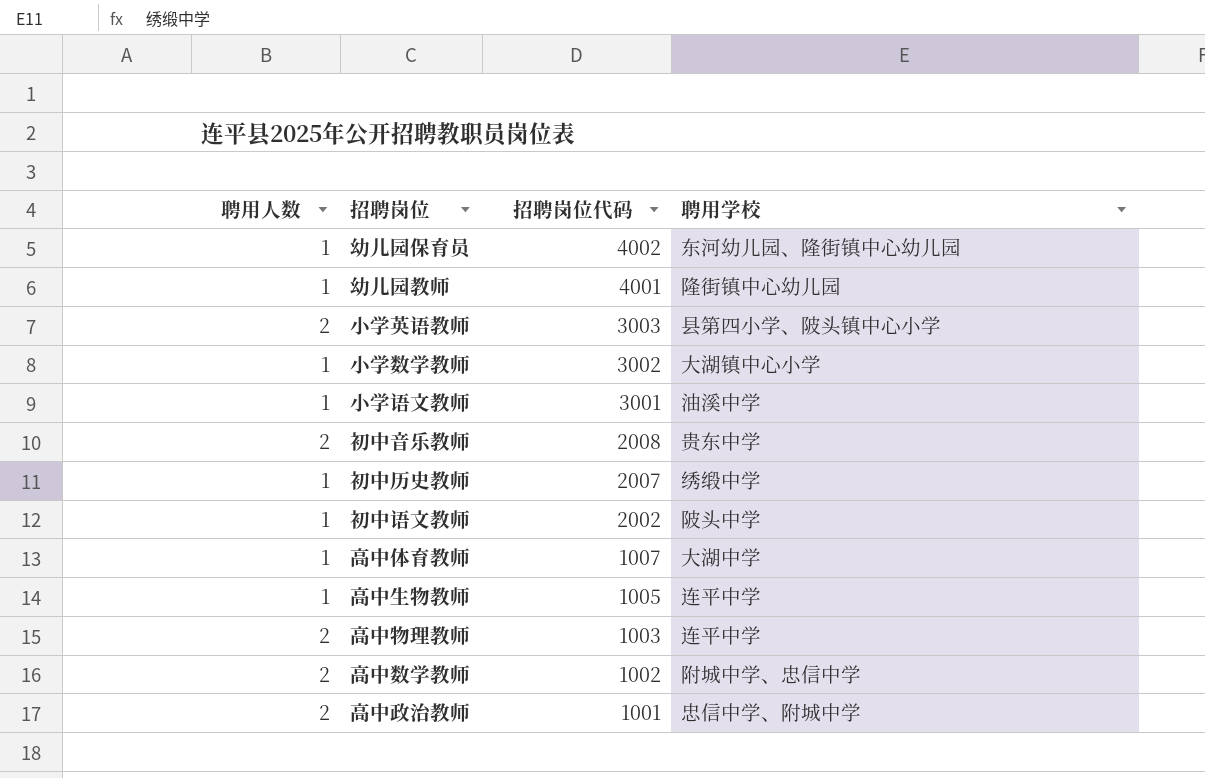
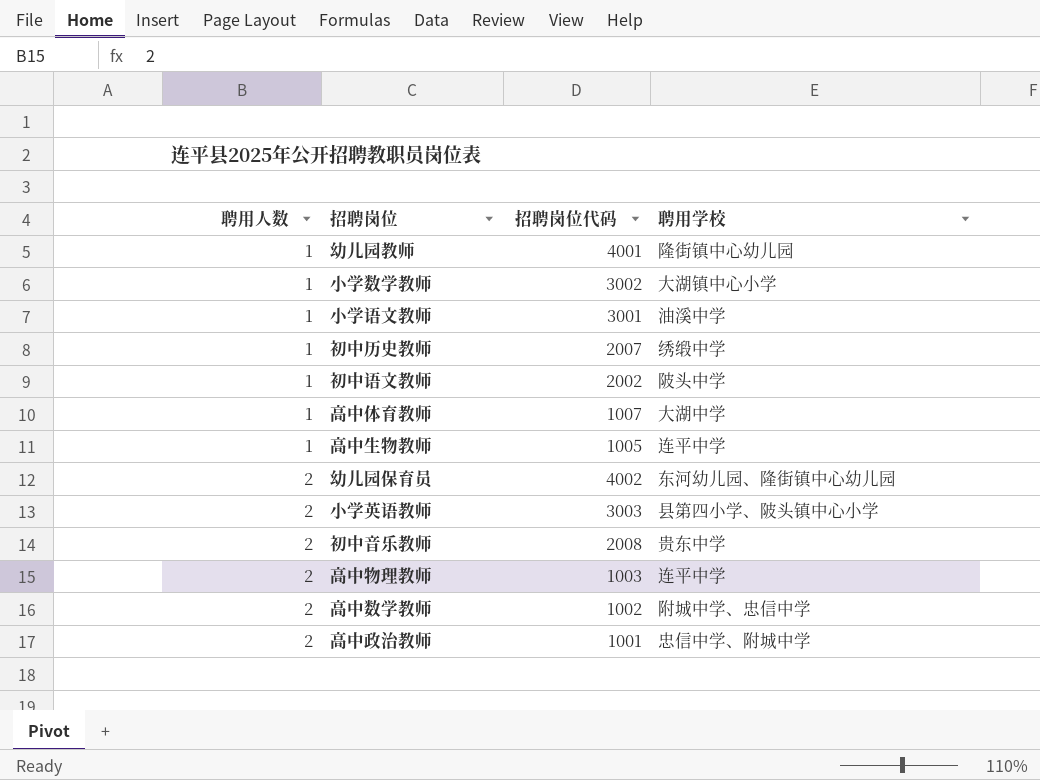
row order: 招聘岗位代码 descending -> 聘用人数 ascending
幼儿园保育员 | 聘用人数: 1 -> 2

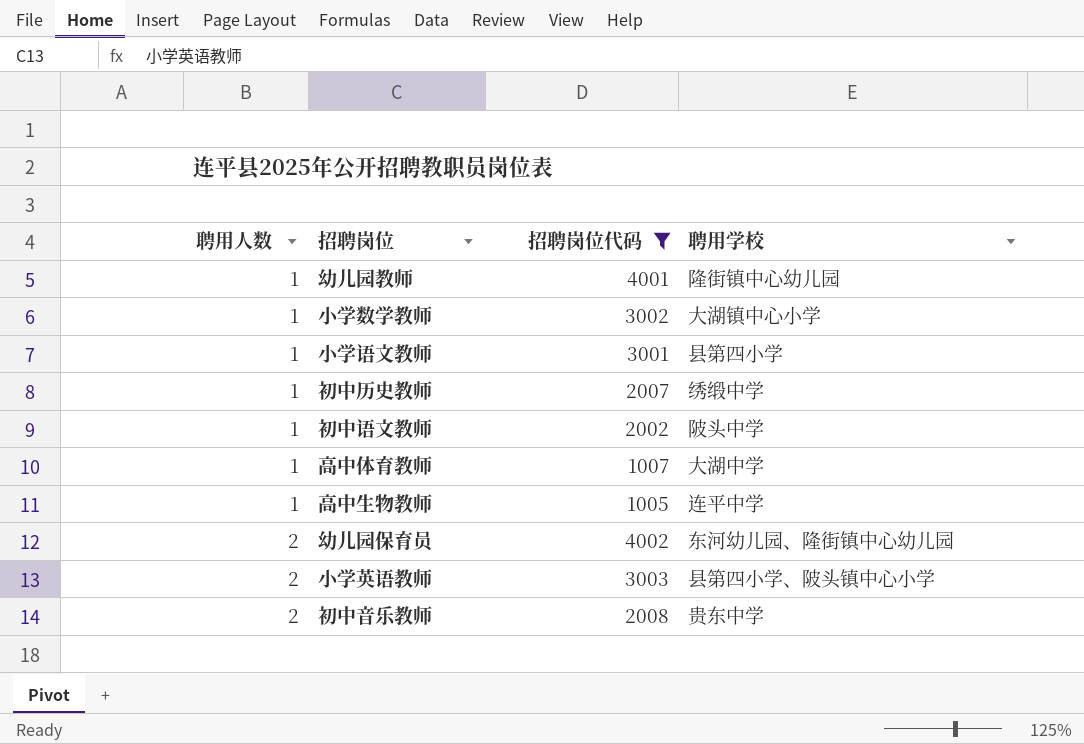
filter: none -> 招聘岗位代码 >= 1005
小学语文教师 | 聘用学校: 油溪中学 -> 县第四小学

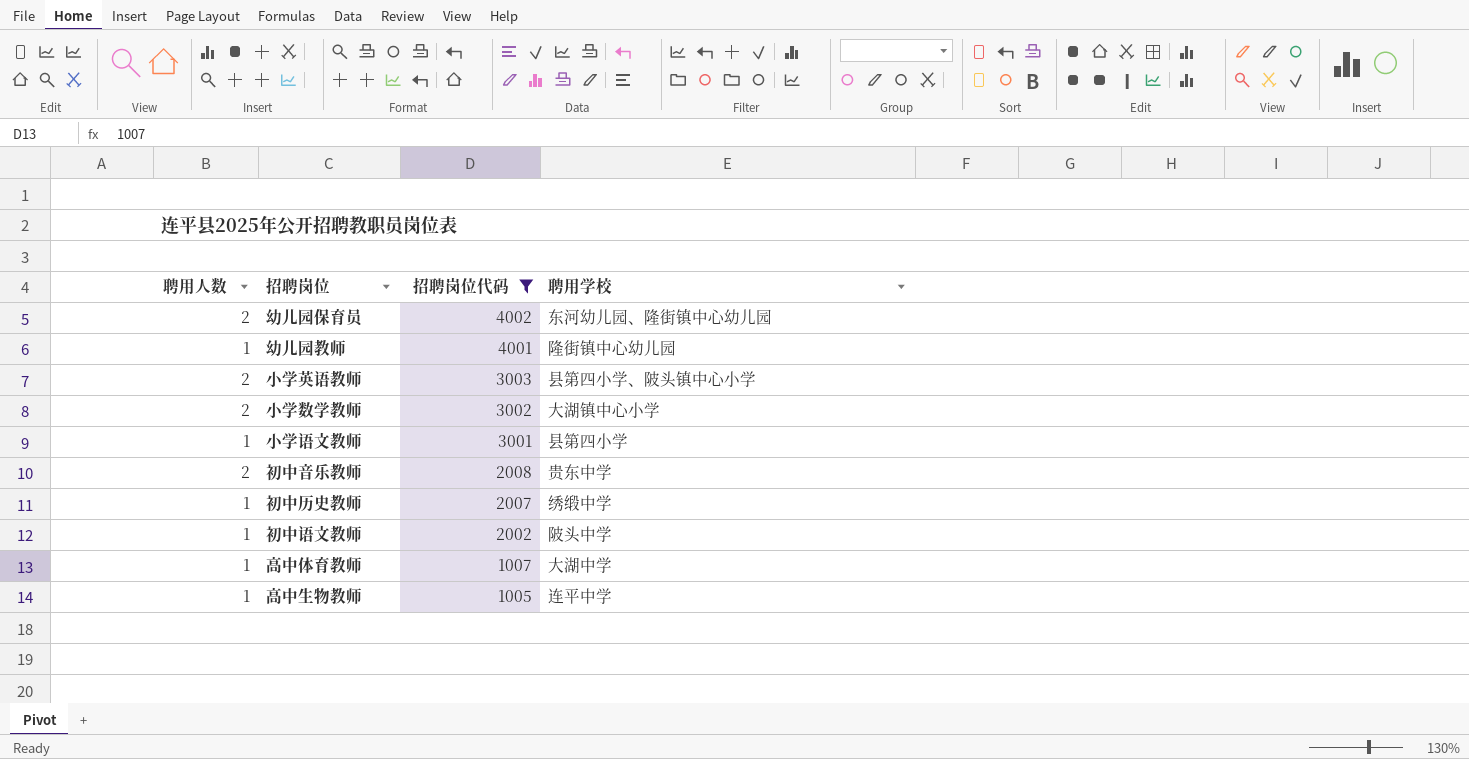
row order: 聘用人数 ascending -> 招聘岗位代码 descending
小学数学教师 | 聘用人数: 1 -> 2

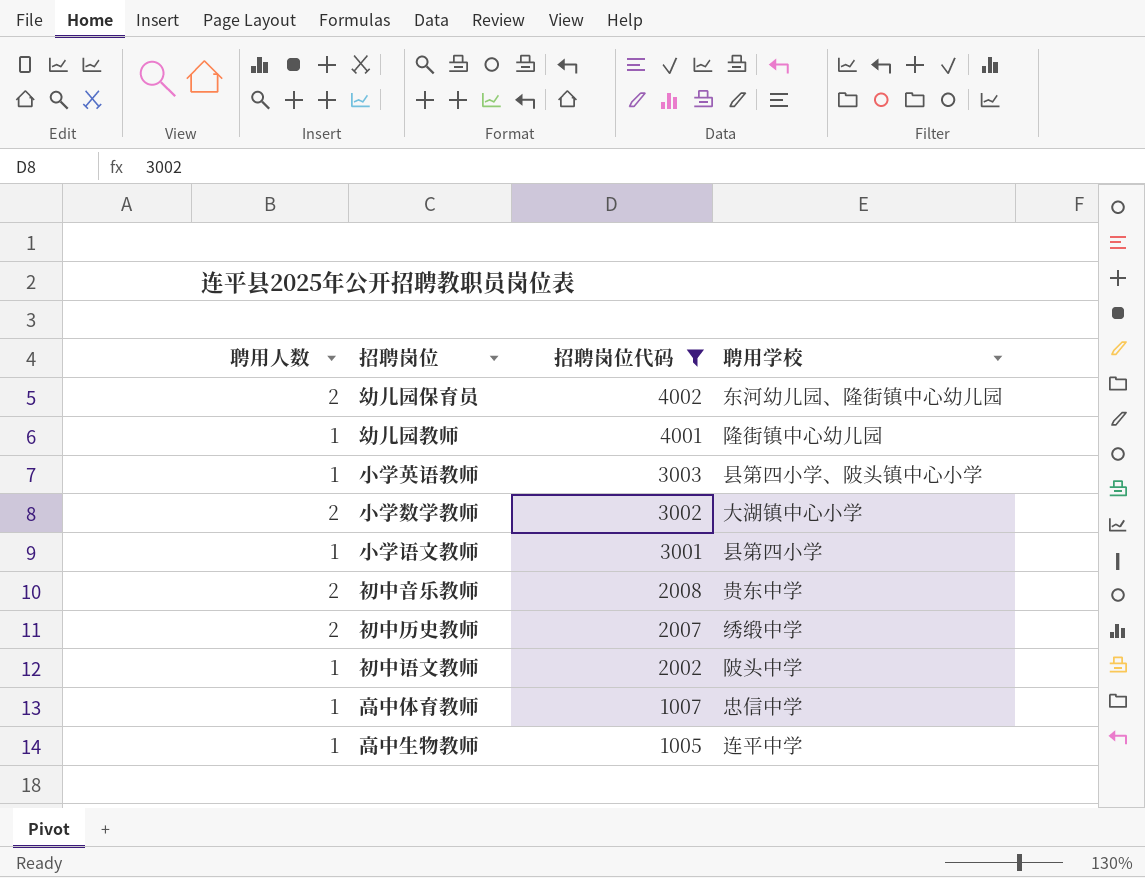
小学英语教师 | 聘用人数: 2 -> 1
初中历史教师 | 聘用人数: 1 -> 2
高中体育教师 | 聘用学校: 大湖中学 -> 忠信中学

